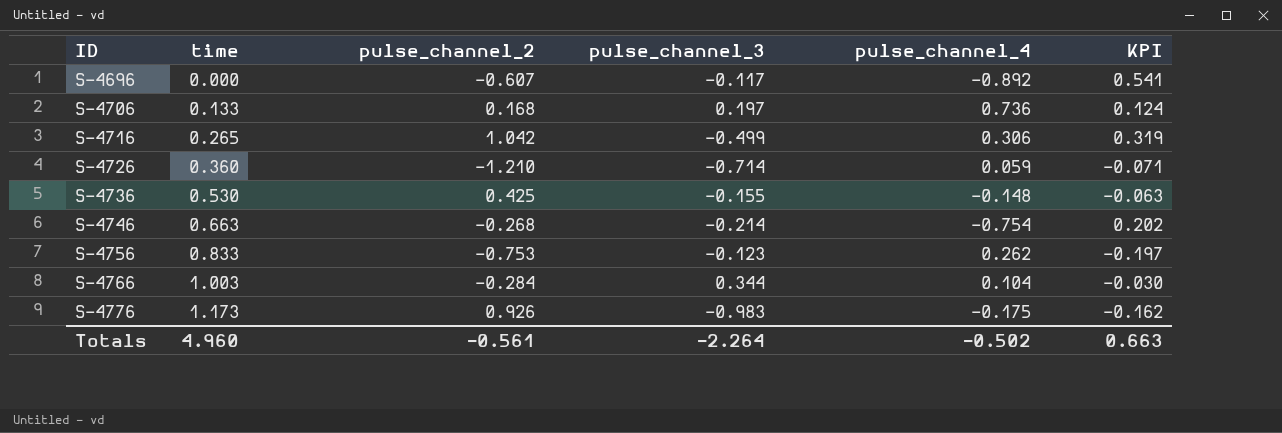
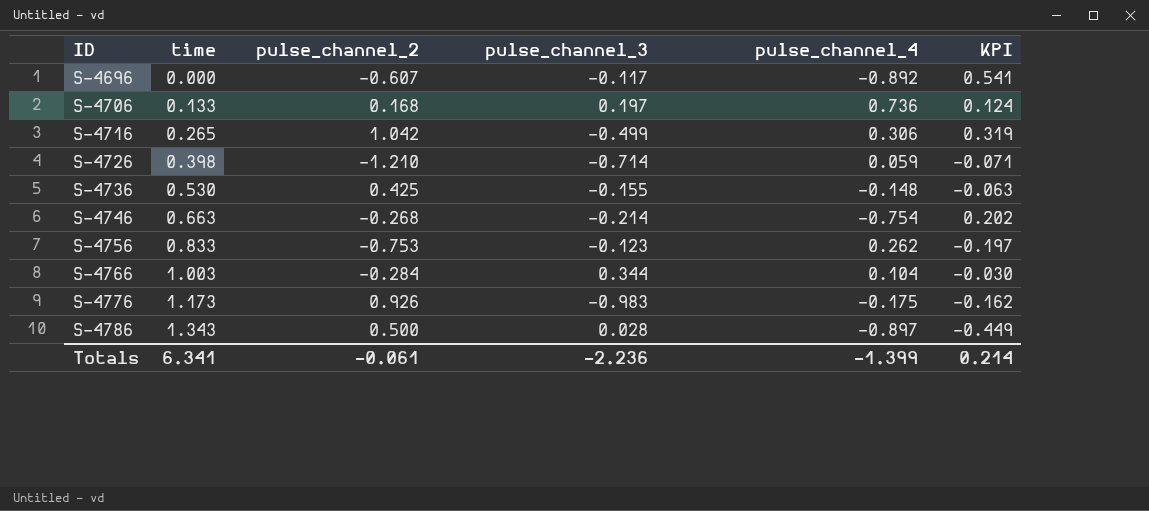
S-4726 | time: 0.360 -> 0.398
row S-4786: none -> 1.343 | 0.500 | 0.028 | -0.897 | -0.449
Totals | time: 4.960 -> 6.341
Totals | pulse_channel_2: -0.561 -> -0.061
Totals | pulse_channel_3: -2.264 -> -2.236
Totals | pulse_channel_4: -0.502 -> -1.399
Totals | KPI: 0.663 -> 0.214

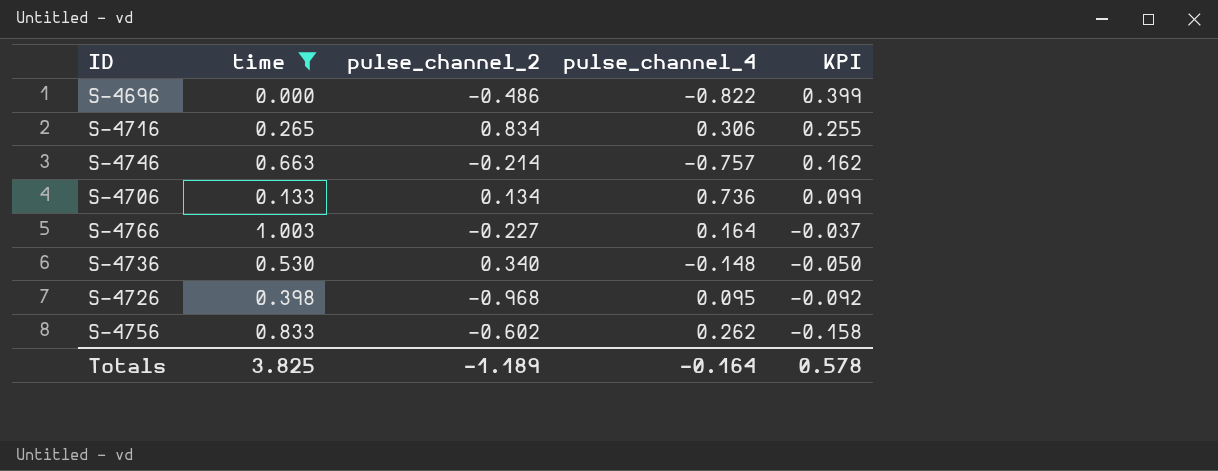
filter: none -> time <= 1.003
row order: ID ascending -> KPI descending
column pulse_channel_3 | position: 4 -> none
S-4696 | pulse_channel_2: -0.607 -> -0.486
S-4696 | pulse_channel_4: -0.892 -> -0.822
S-4696 | KPI: 0.541 -> 0.399
S-4716 | pulse_channel_2: 1.042 -> 0.834
S-4716 | KPI: 0.319 -> 0.255
S-4746 | pulse_channel_2: -0.268 -> -0.214
S-4746 | pulse_channel_4: -0.754 -> -0.757
S-4746 | KPI: 0.202 -> 0.162
S-4706 | pulse_channel_2: 0.168 -> 0.134
S-4706 | KPI: 0.124 -> 0.099
S-4766 | pulse_channel_2: -0.284 -> -0.227
S-4766 | pulse_channel_4: 0.104 -> 0.164
S-4766 | KPI: -0.030 -> -0.037
S-4736 | pulse_channel_2: 0.425 -> 0.340
S-4736 | KPI: -0.063 -> -0.050
S-4726 | pulse_channel_2: -1.210 -> -0.968
S-4726 | pulse_channel_4: 0.059 -> 0.095
S-4726 | KPI: -0.071 -> -0.092
S-4756 | pulse_channel_2: -0.753 -> -0.602
S-4756 | KPI: -0.197 -> -0.158
Totals | time: 6.341 -> 3.825
Totals | pulse_channel_2: -0.061 -> -1.189
Totals | pulse_channel_4: -1.399 -> -0.164
Totals | KPI: 0.214 -> 0.578

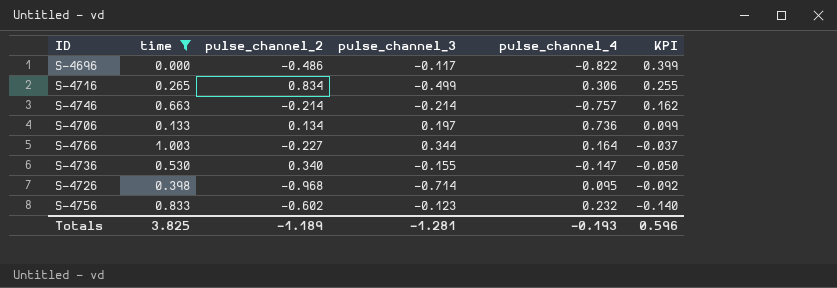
column pulse_channel_3 | position: none -> 4
S-4736 | pulse_channel_4: -0.148 -> -0.147
S-4756 | pulse_channel_4: 0.262 -> 0.232
S-4756 | KPI: -0.158 -> -0.140
Totals | pulse_channel_4: -0.164 -> -0.193
Totals | KPI: 0.578 -> 0.596

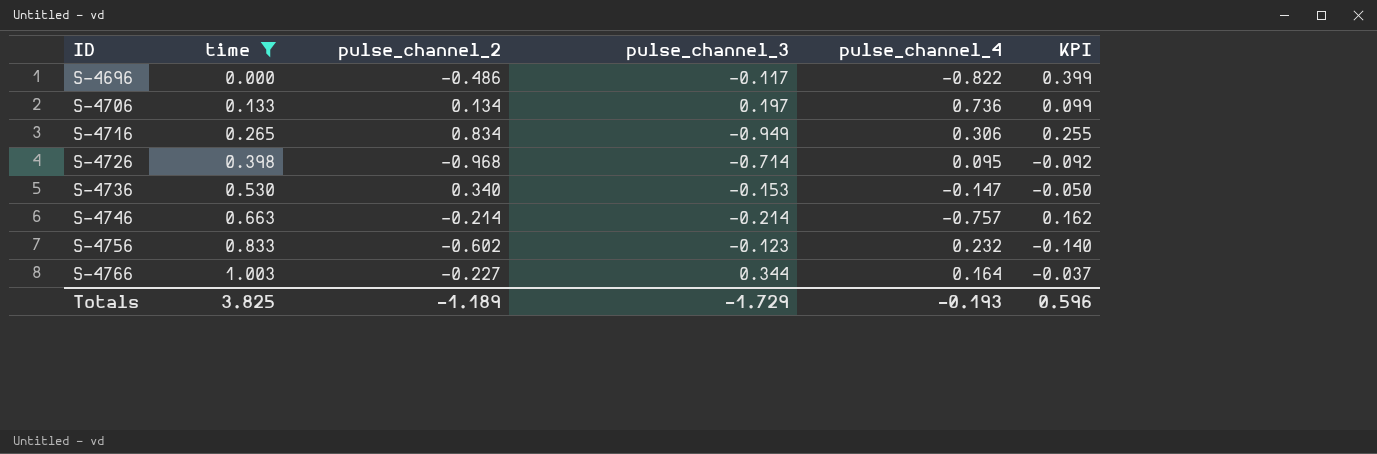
row order: KPI descending -> ID ascending
S-4716 | pulse_channel_3: -0.499 -> -0.949
S-4736 | pulse_channel_3: -0.155 -> -0.153
Totals | pulse_channel_3: -1.281 -> -1.729

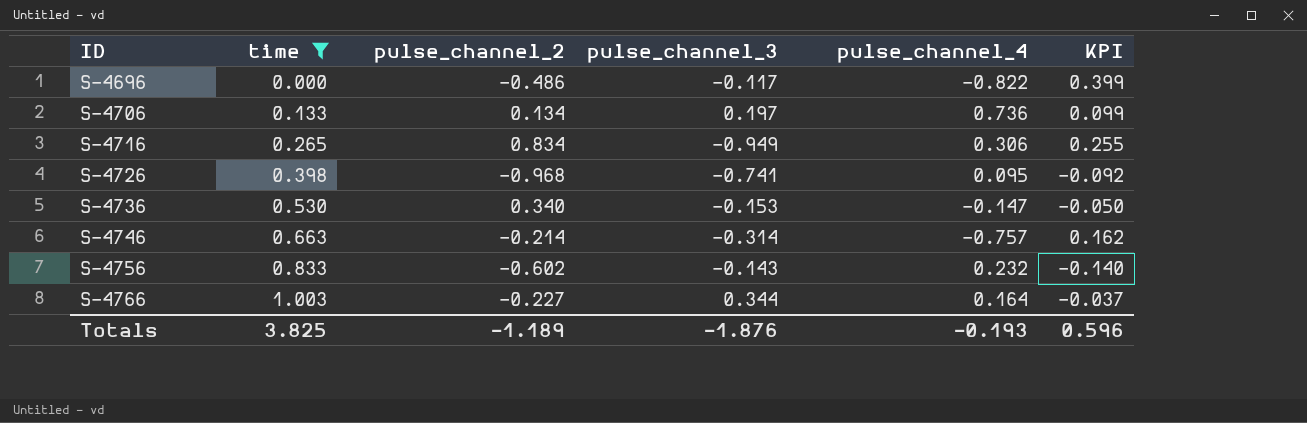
S-4726 | pulse_channel_3: -0.714 -> -0.741
S-4746 | pulse_channel_3: -0.214 -> -0.314
S-4756 | pulse_channel_3: -0.123 -> -0.143
Totals | pulse_channel_3: -1.729 -> -1.876

